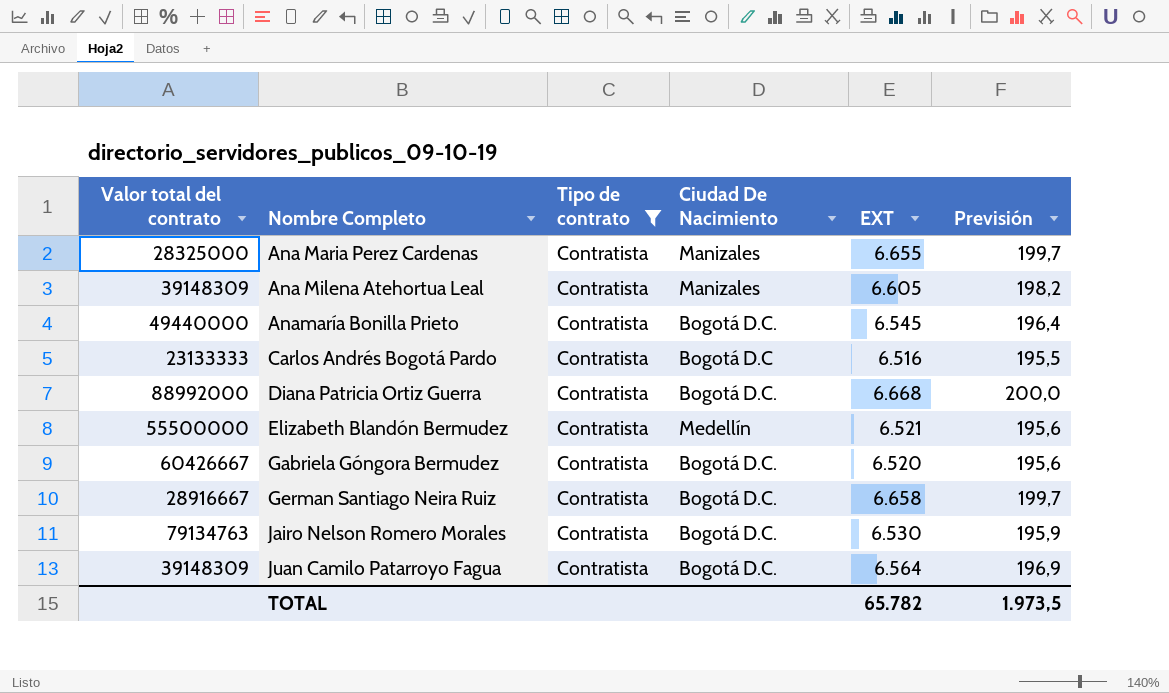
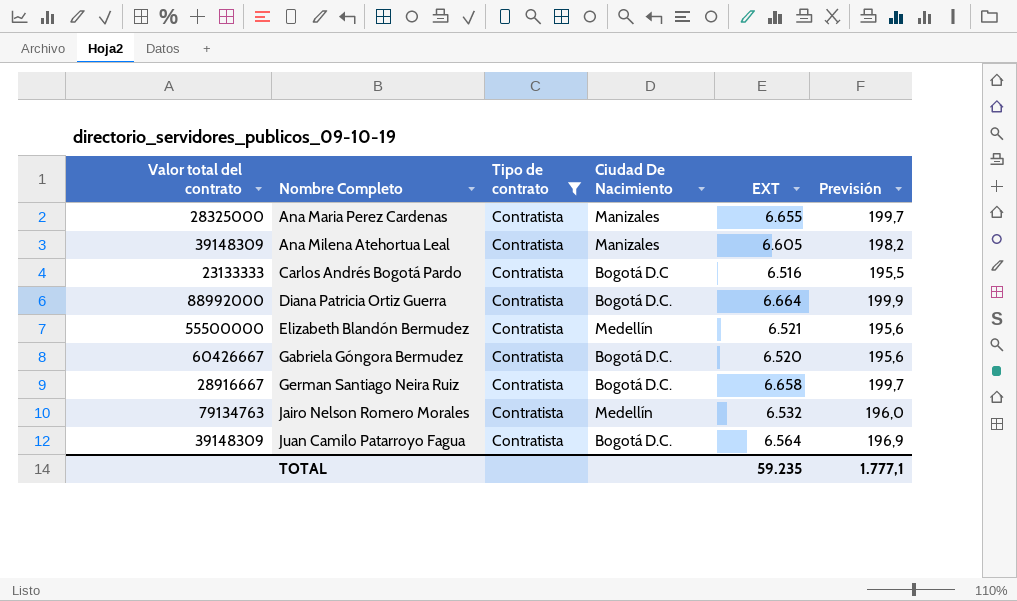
row Anamaría Bonilla Prieto: 49440000 | Contratista | Bogotá D.C. | 6.545 | 196,4 -> none
Diana Patricia Ortiz Guerra | EXT: 6.668 -> 6.664
Diana Patricia Ortiz Guerra | Previsión: 200,0 -> 199,9
Jairo Nelson Romero Morales | Ciudad De Nacimiento: Bogotá D.C. -> Medellín
Jairo Nelson Romero Morales | EXT: 6.530 -> 6.532
Jairo Nelson Romero Morales | Previsión: 195,9 -> 196,0
TOTAL | EXT: 65.782 -> 59.235
TOTAL | Previsión: 1.973,5 -> 1.777,1

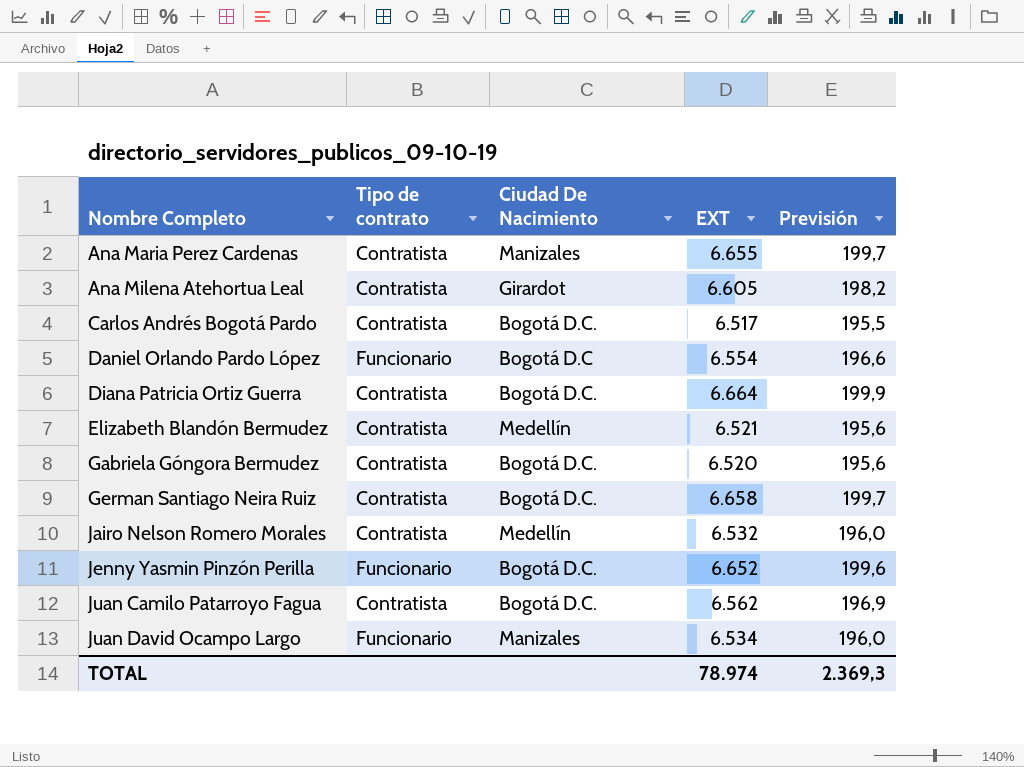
filter: Tipo de contrato = Contratista -> none
column Valor total del contrato | position: 1 -> none
Ana Milena Atehortua Leal | Ciudad De Nacimiento: Manizales -> Girardot
Carlos Andrés Bogotá Pardo | Ciudad De Nacimiento: Bogotá D.C -> Bogotá D.C.
Carlos Andrés Bogotá Pardo | EXT: 6.516 -> 6.517
Juan Camilo Patarroyo Fagua | EXT: 6.564 -> 6.562
TOTAL | EXT: 59.235 -> 78.974
TOTAL | Previsión: 1.777,1 -> 2.369,3

